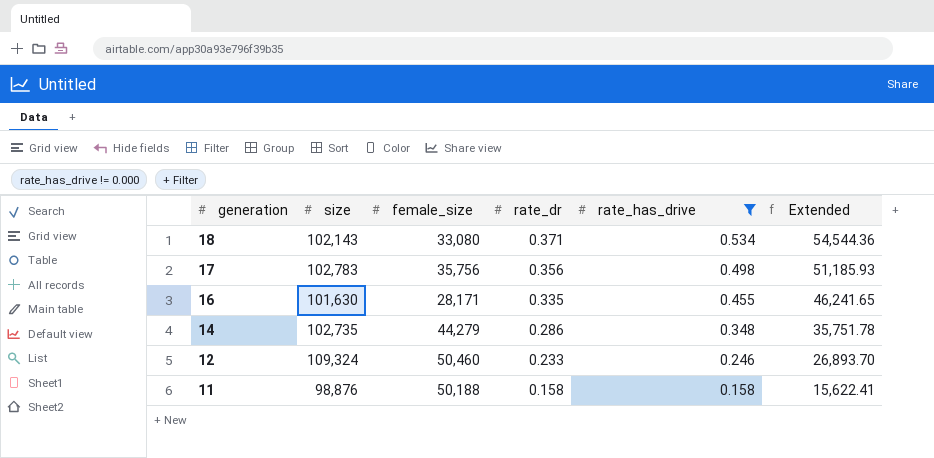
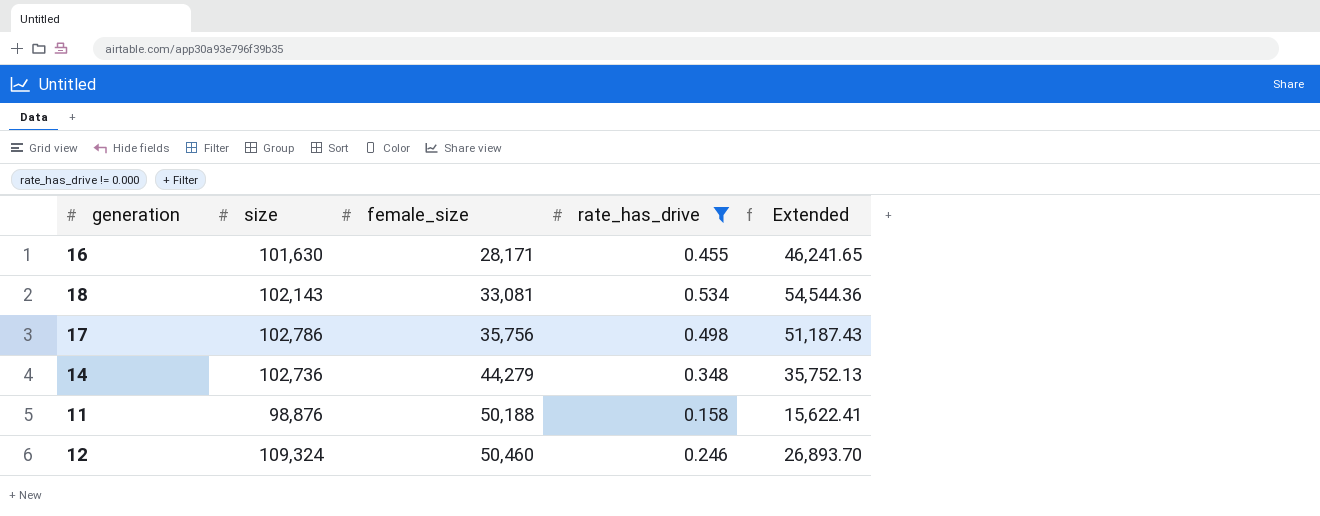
row order: generation descending -> female_size ascending
column rate_dr | position: 4 -> none
18 | female_size: 33,080 -> 33,081
17 | size: 102,783 -> 102,786
17 | Extended: 51,185.93 -> 51,187.43
14 | size: 102,735 -> 102,736
14 | Extended: 35,751.78 -> 35,752.13

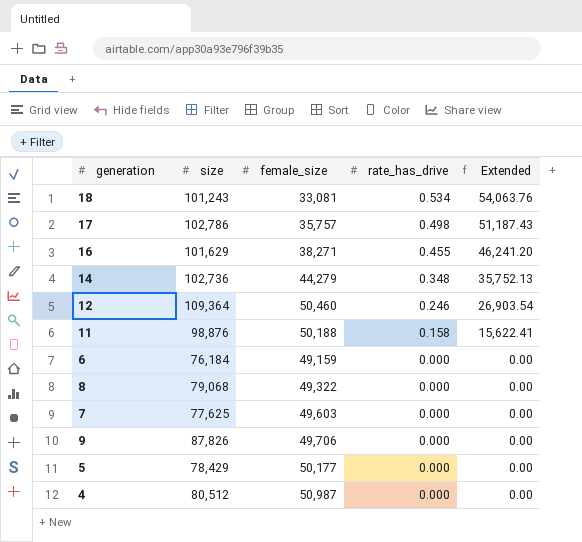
filter: rate_has_drive != 0.000 -> none
row order: female_size ascending -> rate_has_drive descending
18 | size: 102,143 -> 101,243
18 | Extended: 54,544.36 -> 54,063.76
17 | female_size: 35,756 -> 35,757
16 | size: 101,630 -> 101,629
16 | female_size: 28,171 -> 38,271
16 | Extended: 46,241.65 -> 46,241.20
12 | size: 109,324 -> 109,364
12 | Extended: 26,893.70 -> 26,903.54

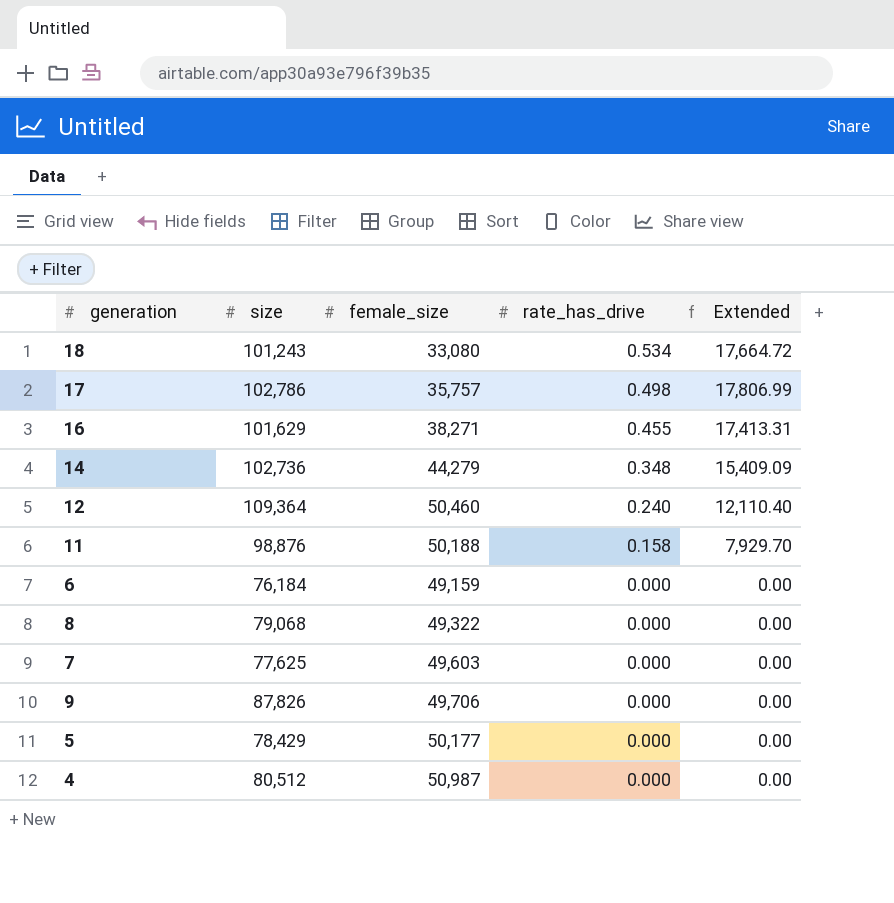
column Extended | formula: [size] * [rate_has_drive] -> [female_size] * [rate_has_drive]
18 | female_size: 33,081 -> 33,080
12 | rate_has_drive: 0.246 -> 0.240

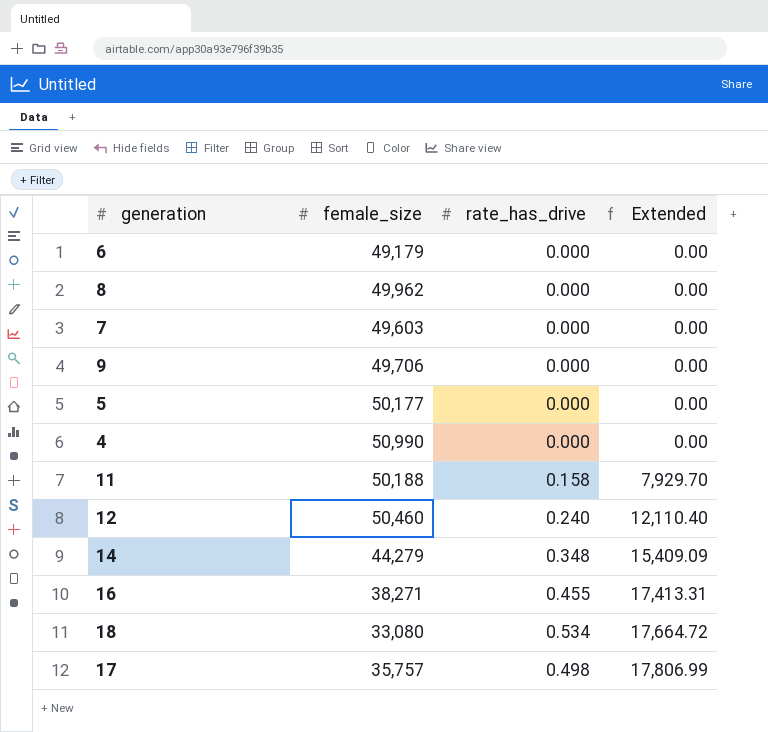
row order: rate_has_drive descending -> Extended ascending
column size | position: 2 -> none
6 | female_size: 49,159 -> 49,179
8 | female_size: 49,322 -> 49,962
4 | female_size: 50,987 -> 50,990

